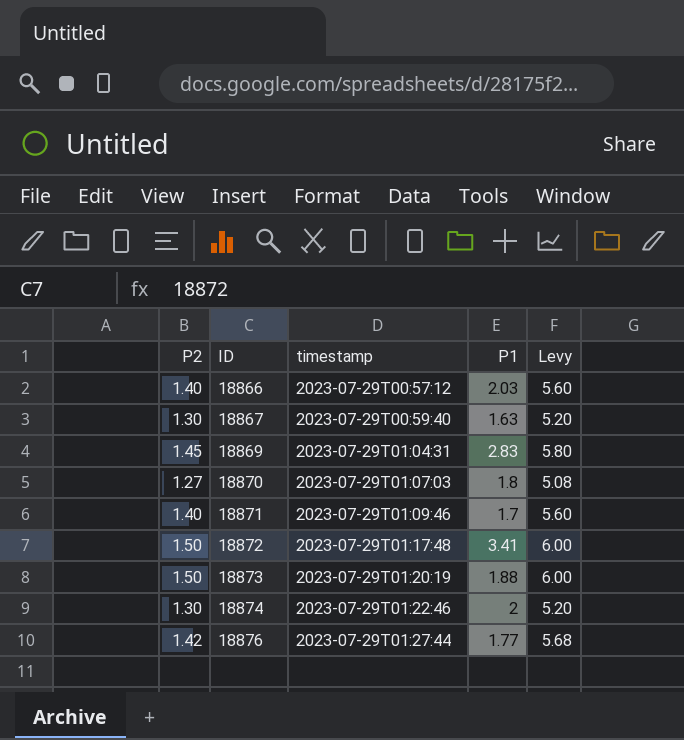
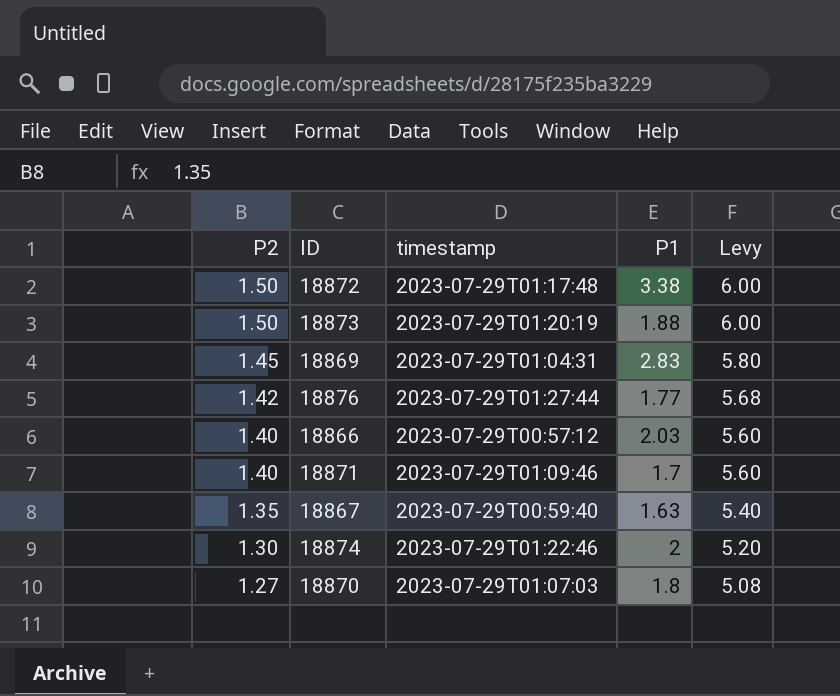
row order: ID ascending -> P2 descending
18872 | P1: 3.41 -> 3.38
18867 | P2: 1.30 -> 1.35
18867 | Levy: 5.20 -> 5.40

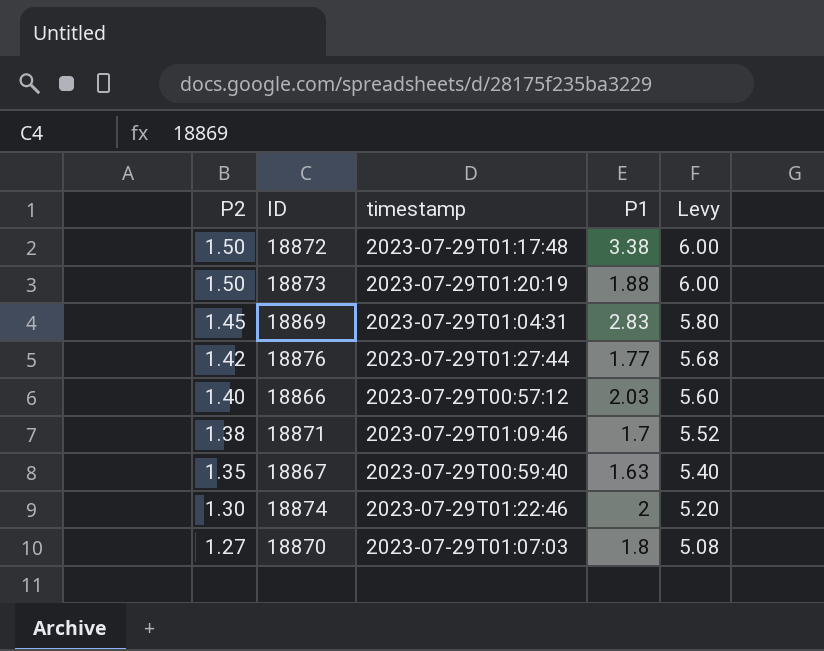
18871 | P2: 1.40 -> 1.38
18871 | Levy: 5.60 -> 5.52

